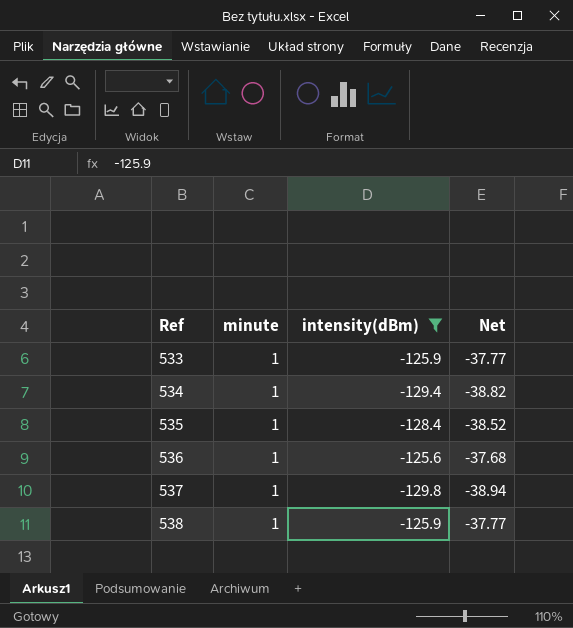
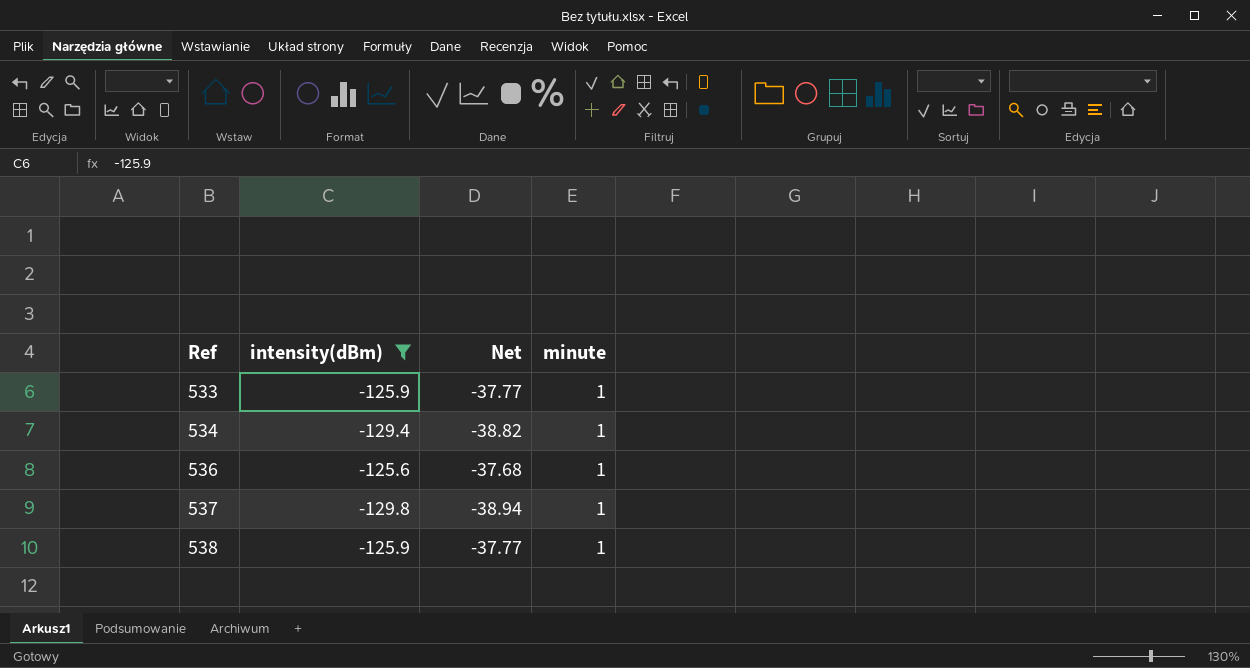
column minute | position: 2 -> 4
row 535: 1 | -128.4 | -38.52 -> none

